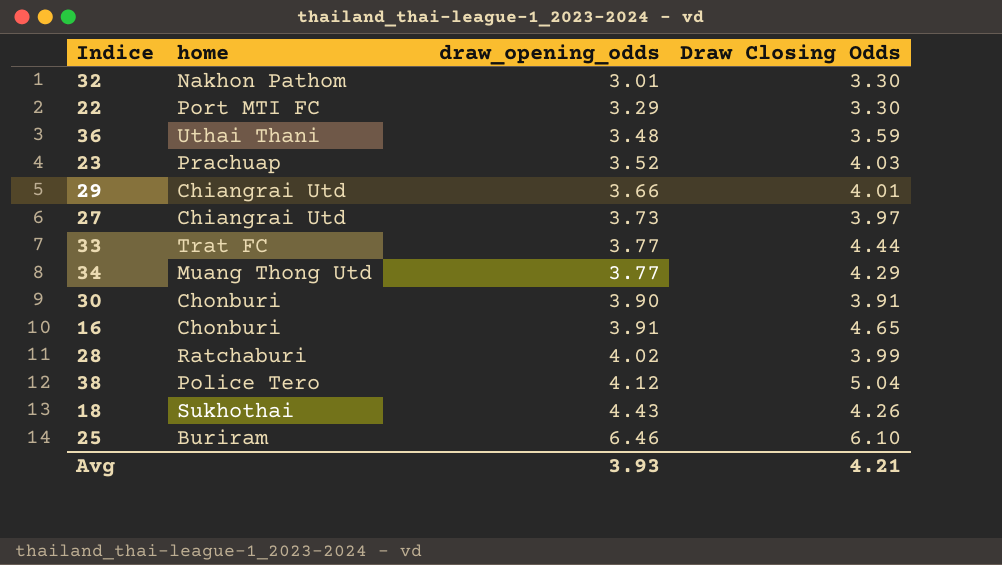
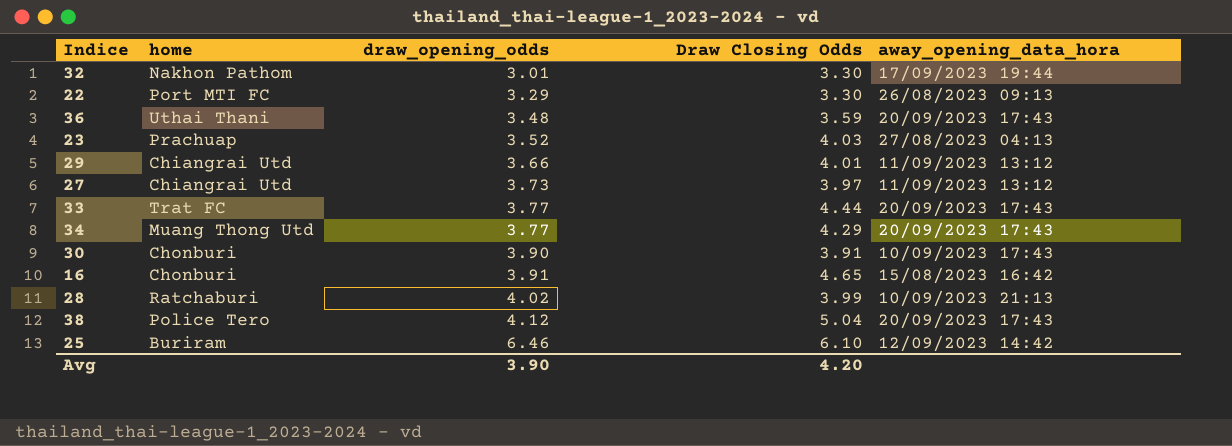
column away_opening_data_hora | position: none -> 5
row 18: Sukhothai | 4.43 | 4.26 -> none
Avg | draw_opening_odds: 3.93 -> 3.90
Avg | Draw Closing Odds: 4.21 -> 4.20

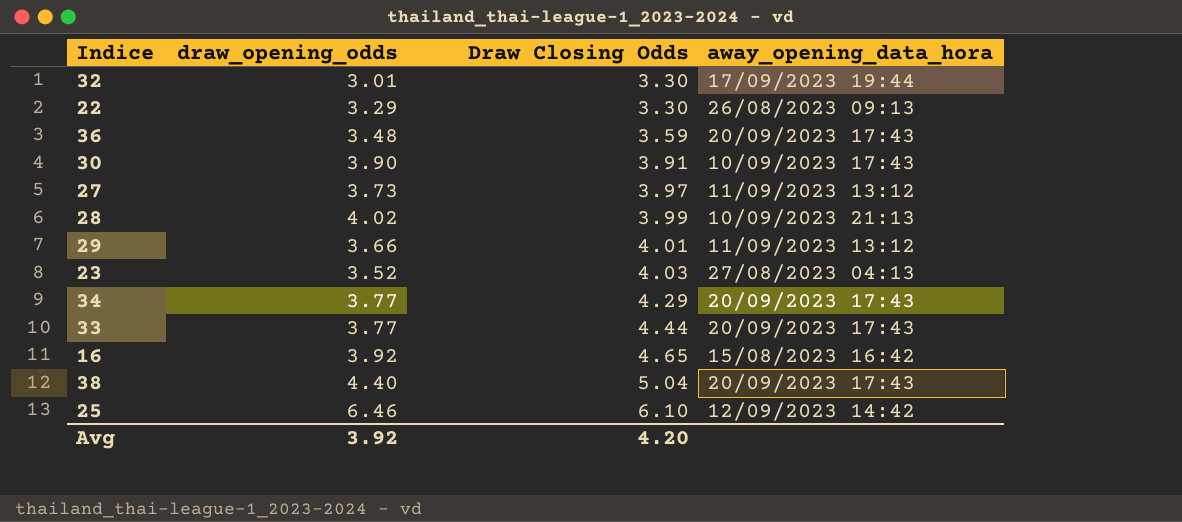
row order: draw_opening_odds ascending -> Draw Closing Odds ascending
column home | position: 2 -> none
16 | draw_opening_odds: 3.91 -> 3.92
38 | draw_opening_odds: 4.12 -> 4.40
Avg | draw_opening_odds: 3.90 -> 3.92

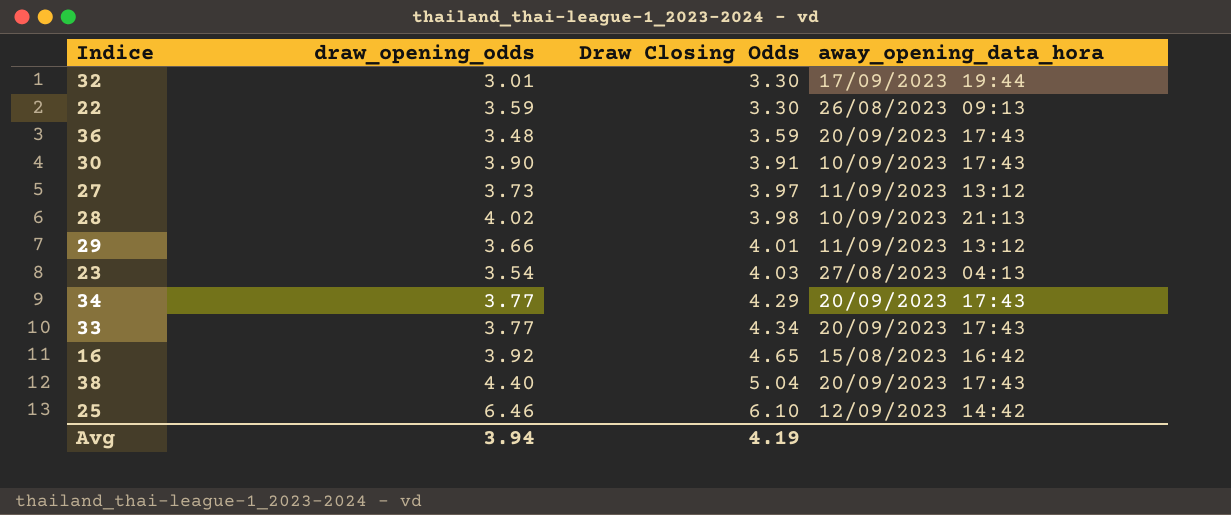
22 | draw_opening_odds: 3.29 -> 3.59
28 | Draw Closing Odds: 3.99 -> 3.98
23 | draw_opening_odds: 3.52 -> 3.54
33 | Draw Closing Odds: 4.44 -> 4.34
Avg | draw_opening_odds: 3.92 -> 3.94
Avg | Draw Closing Odds: 4.20 -> 4.19

